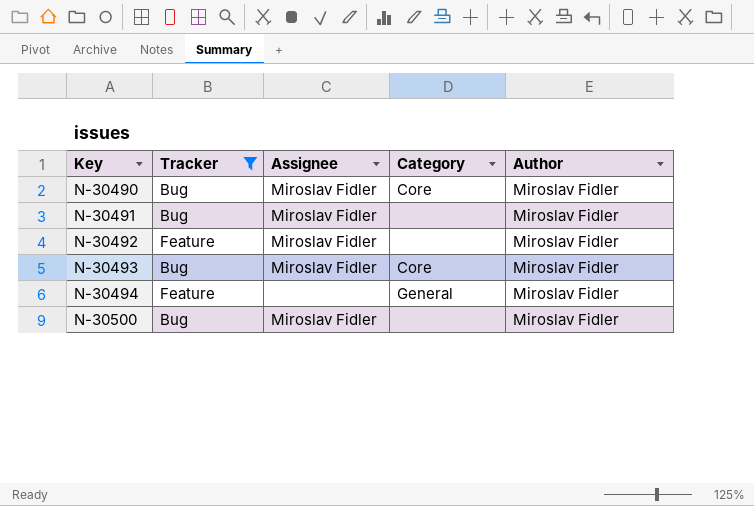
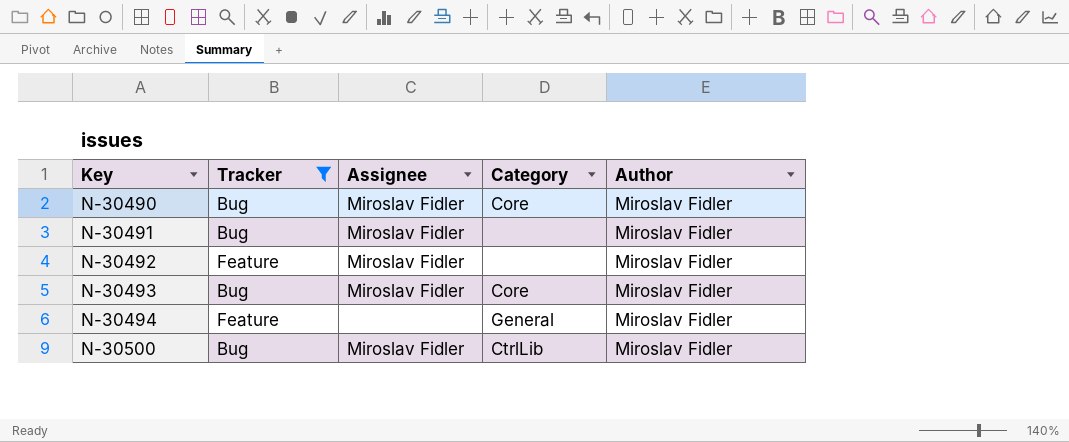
N-30500 | Category: none -> CtrlLib

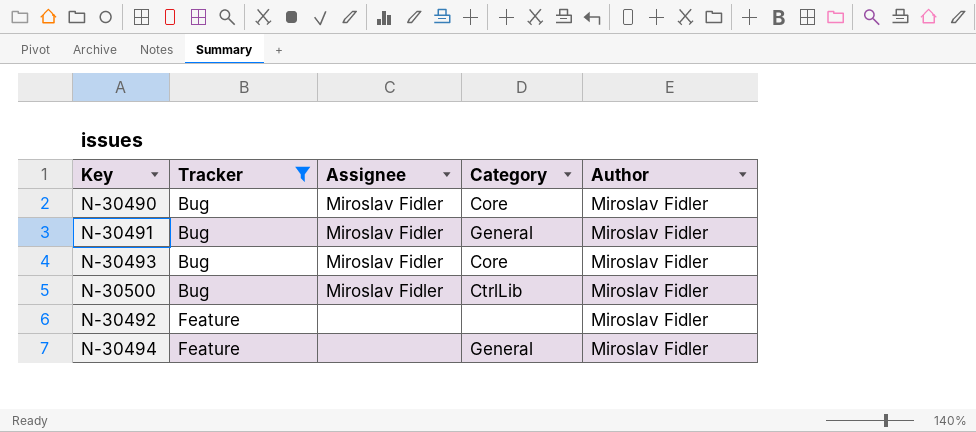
row order: Key ascending -> Tracker ascending
N-30491 | Category: none -> General
N-30492 | Assignee: Miroslav Fidler -> none

